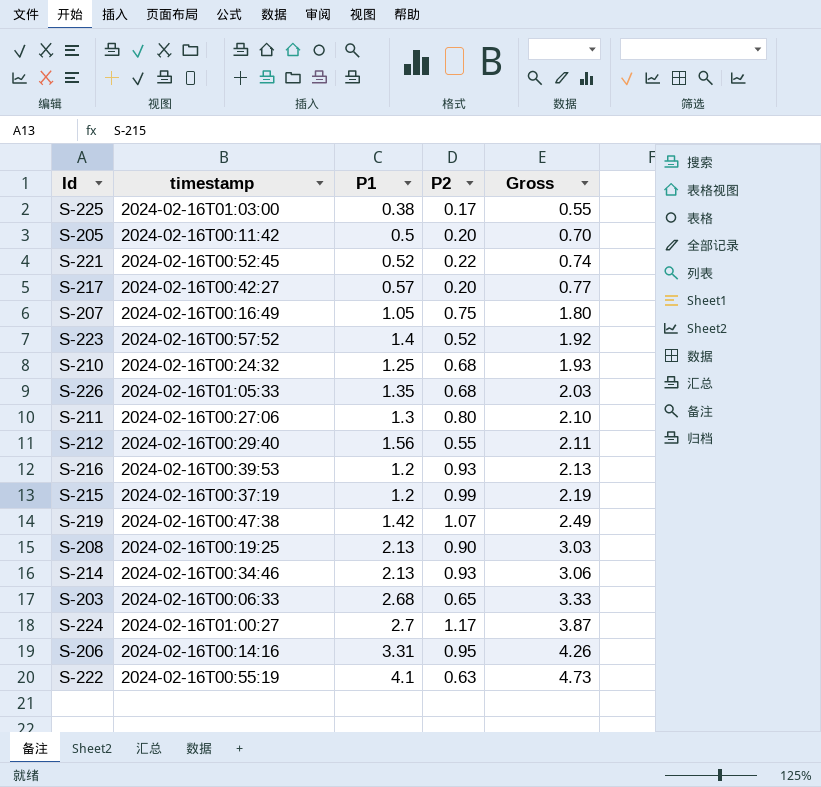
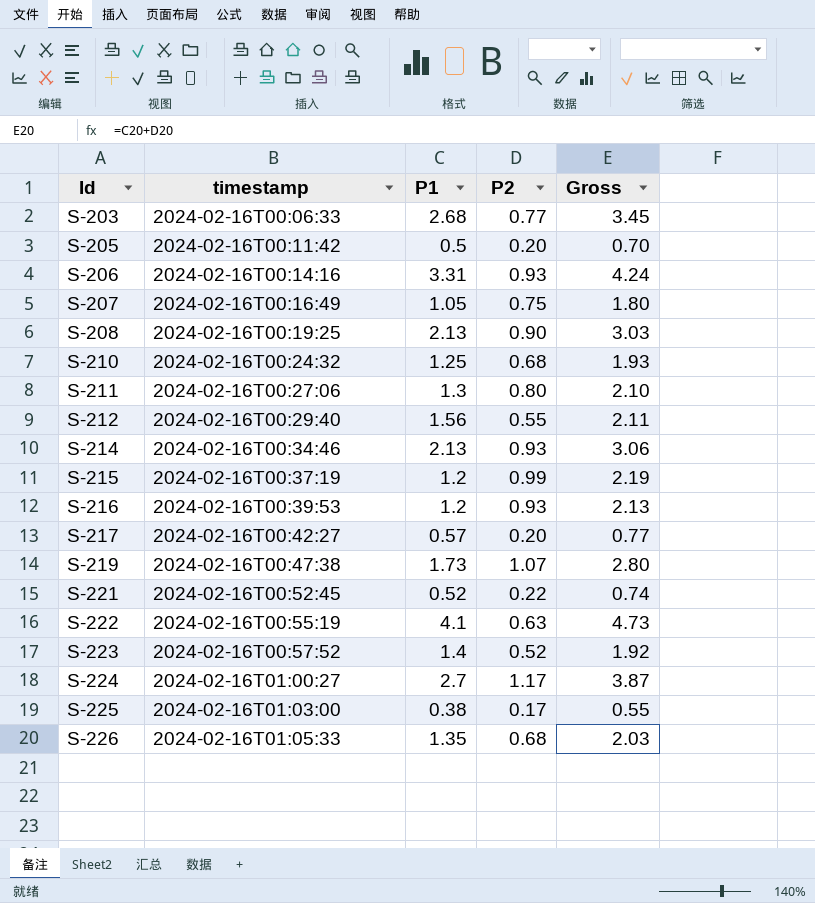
row order: Gross ascending -> Id ascending
S-203 | P2: 0.65 -> 0.77
S-203 | Gross: 3.33 -> 3.45
S-206 | P2: 0.95 -> 0.93
S-206 | Gross: 4.26 -> 4.24
S-219 | P1: 1.42 -> 1.73
S-219 | Gross: 2.49 -> 2.80

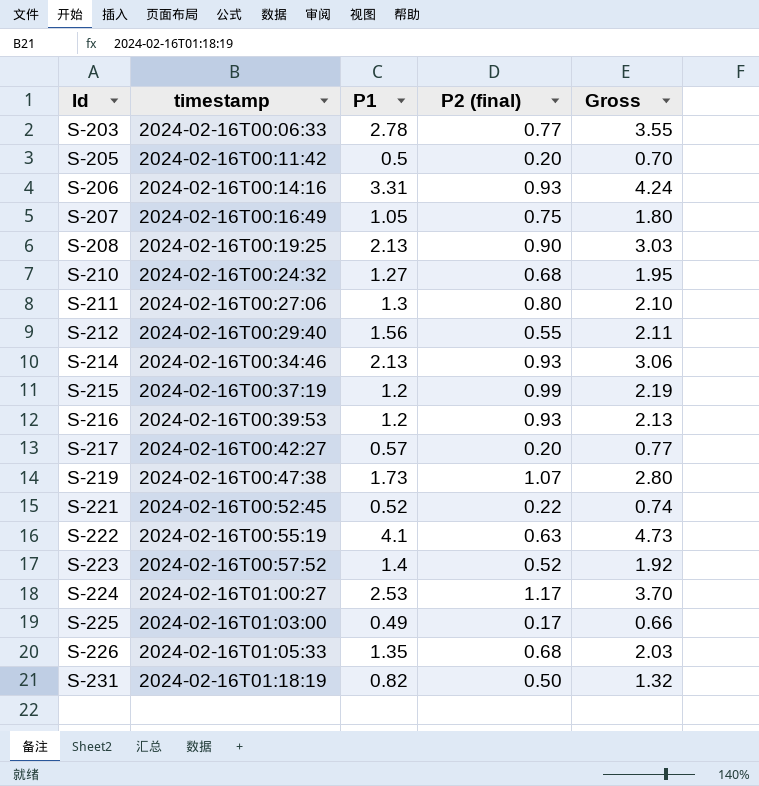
column name: P2 -> P2 (final)
S-203 | P1: 2.68 -> 2.78
S-203 | Gross: 3.45 -> 3.55
S-210 | P1: 1.25 -> 1.27
S-210 | Gross: 1.93 -> 1.95
S-224 | P1: 2.7 -> 2.53
S-224 | Gross: 3.87 -> 3.70
S-225 | P1: 0.38 -> 0.49
S-225 | Gross: 0.55 -> 0.66
row S-231: none -> 2024-02-16T01:18:19 | 0.82 | 0.50 | 1.32

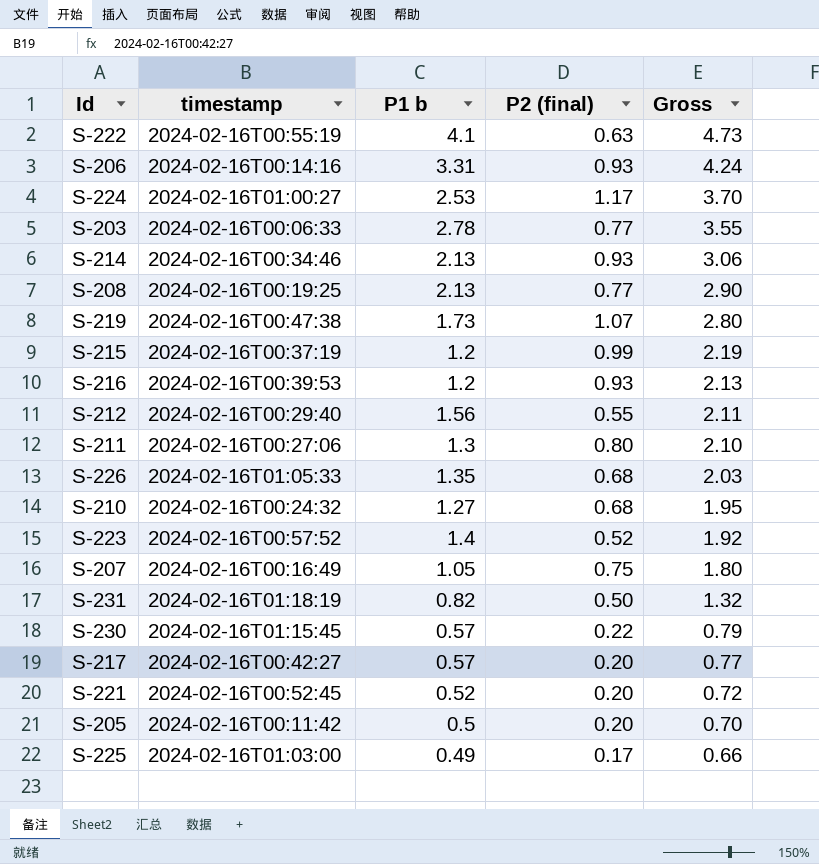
row order: Id ascending -> Gross descending
column name: P1 -> P1 b
S-208 | P2 (final): 0.90 -> 0.77
S-208 | Gross: 3.03 -> 2.90
row S-230: none -> 2024-02-16T01:15:45 | 0.57 | 0.22 | 0.79
S-221 | P2 (final): 0.22 -> 0.20
S-221 | Gross: 0.74 -> 0.72

